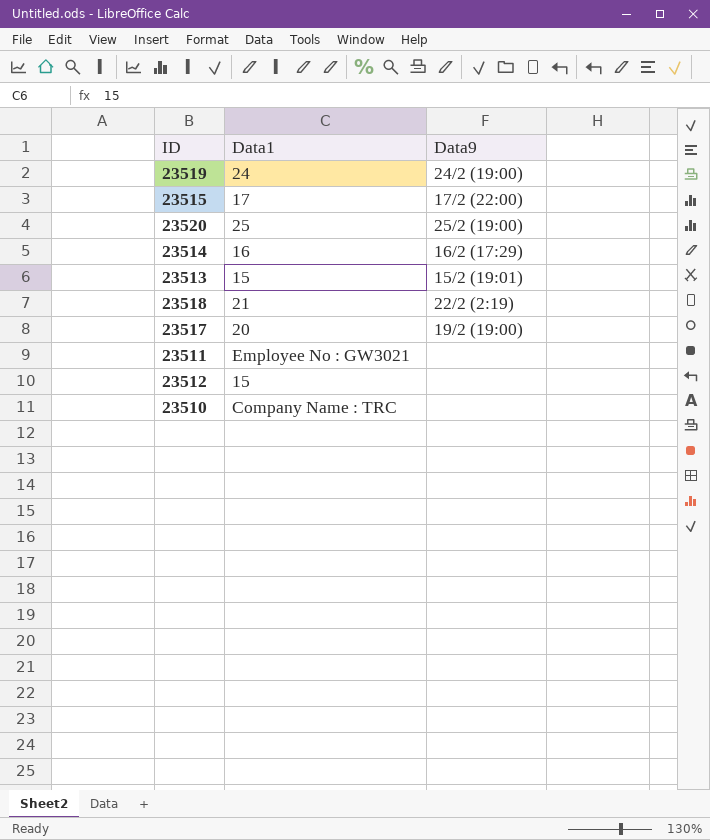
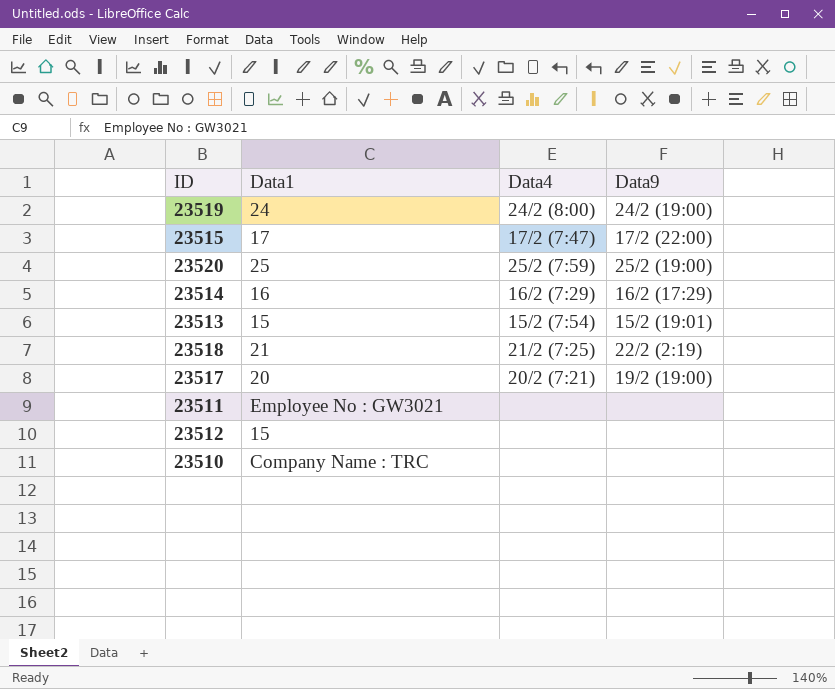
column Data4 | position: none -> 3

